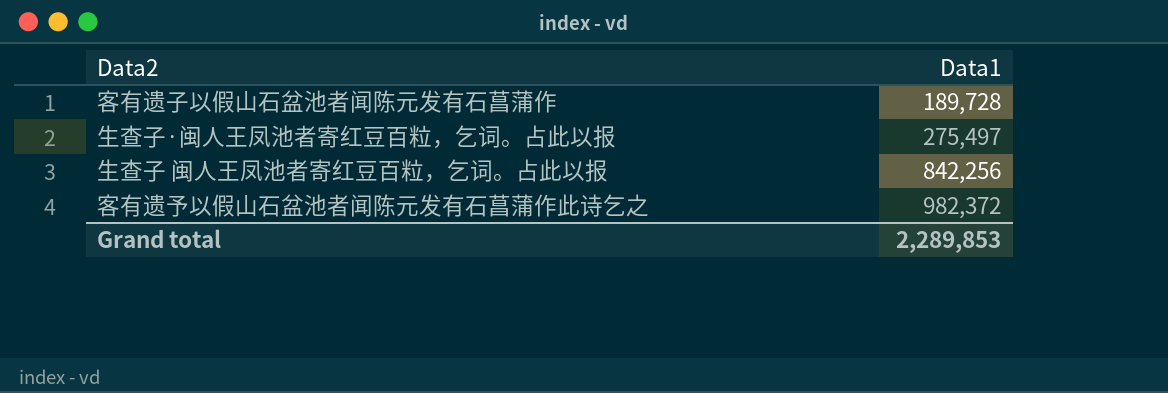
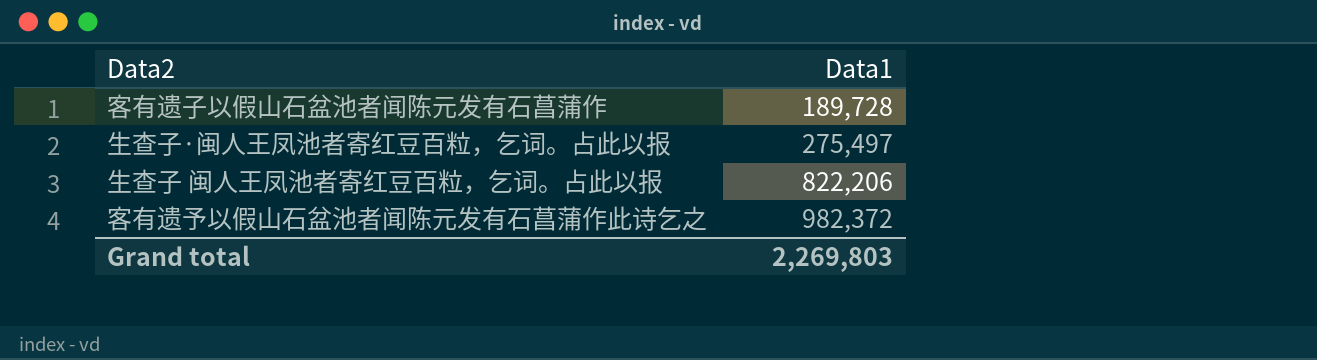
生查子 闽人王凤池者寄红豆百粒，乞词。占此以报 | Data1: 842,256 -> 822,206
Grand total | Data1: 2,289,853 -> 2,269,803

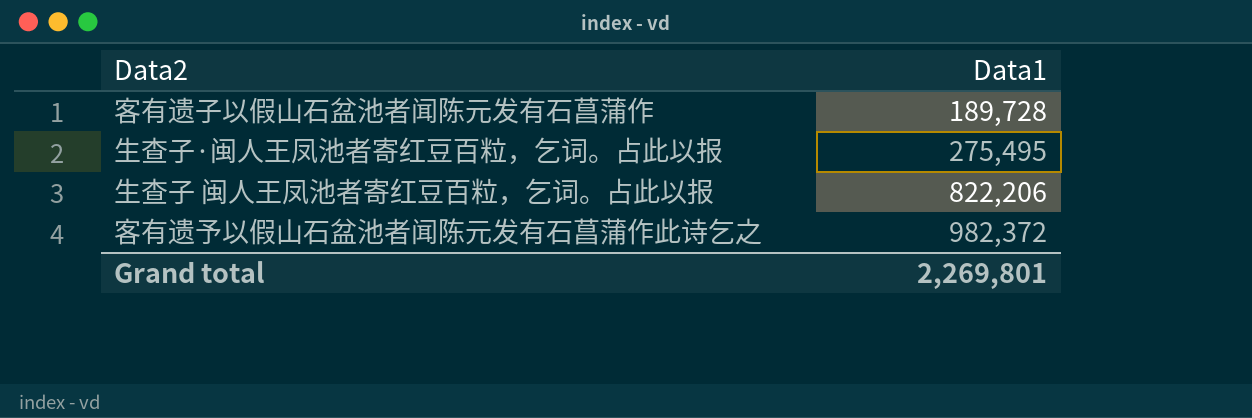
生查子·闽人王凤池者寄红豆百粒，乞词。占此以报 | Data1: 275,497 -> 275,495
Grand total | Data1: 2,269,803 -> 2,269,801

